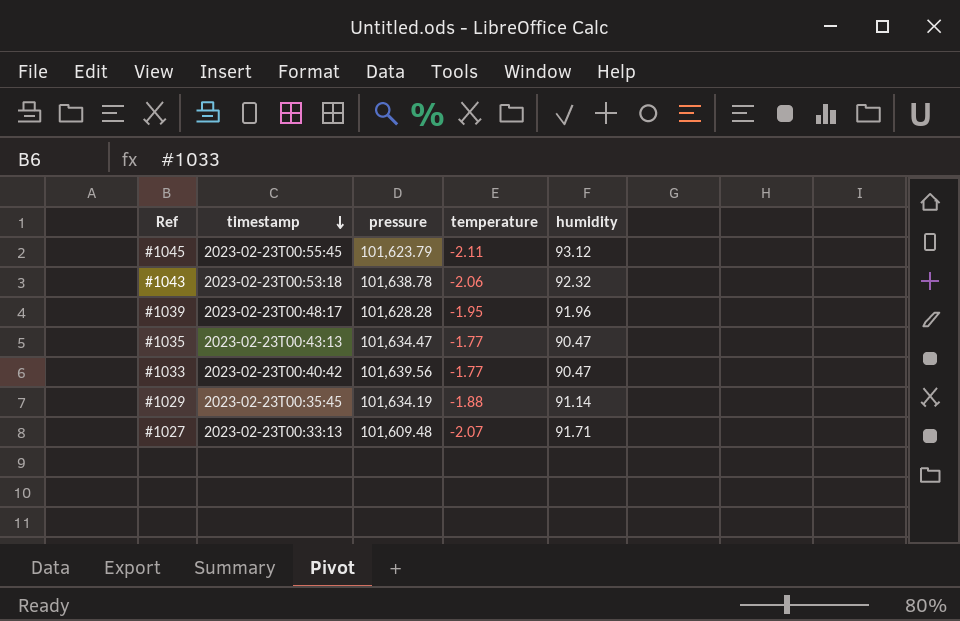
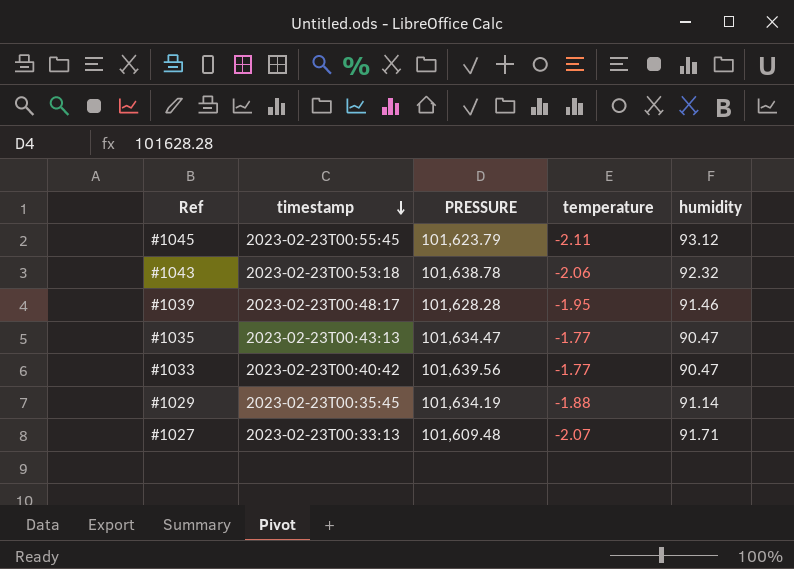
column name: pressure -> PRESSURE
#1039 | humidity: 91.96 -> 91.46

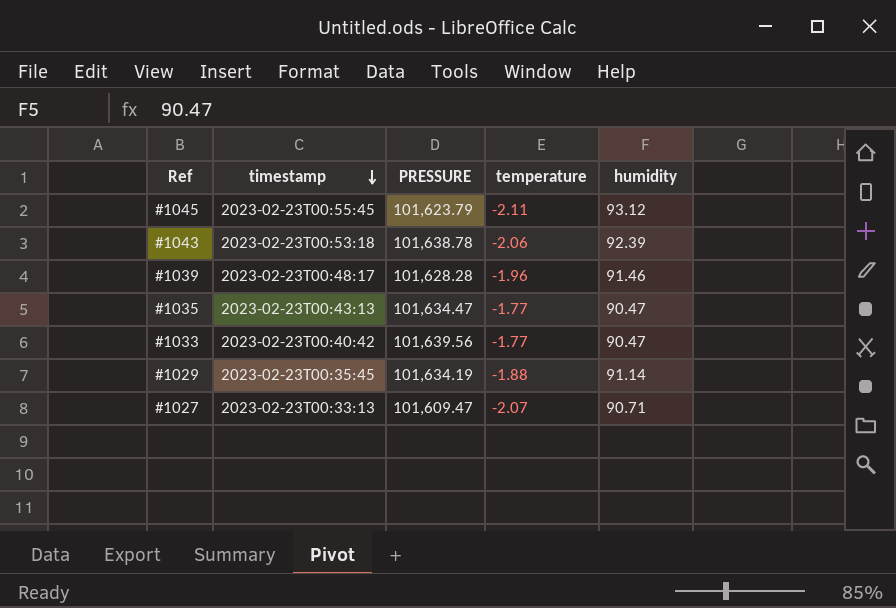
#1043 | humidity: 92.32 -> 92.39
#1039 | temperature: -1.95 -> -1.96
#1027 | PRESSURE: 101,609.48 -> 101,609.47
#1027 | humidity: 91.71 -> 90.71

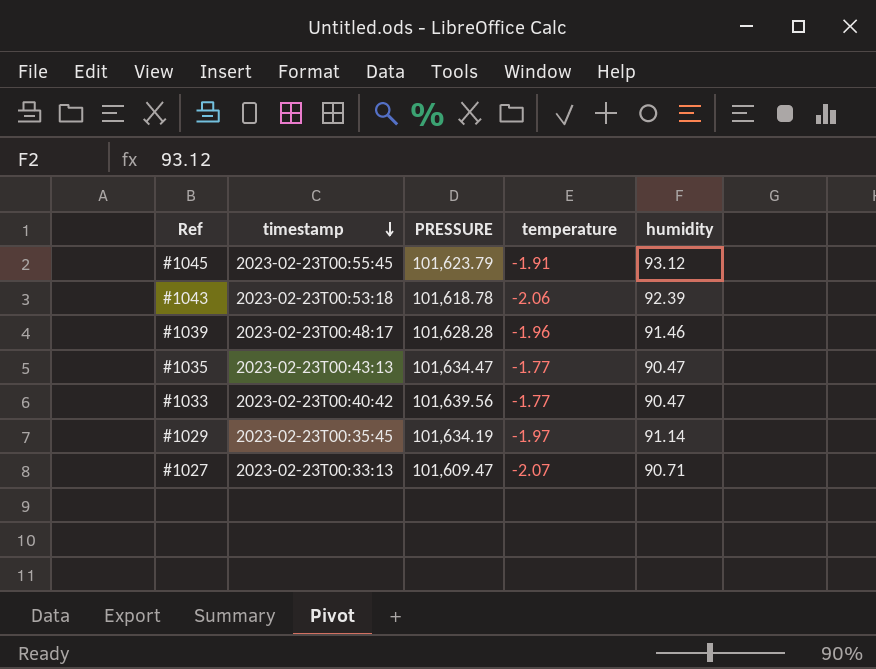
#1045 | temperature: -2.11 -> -1.91
#1043 | PRESSURE: 101,638.78 -> 101,618.78
#1029 | temperature: -1.88 -> -1.97

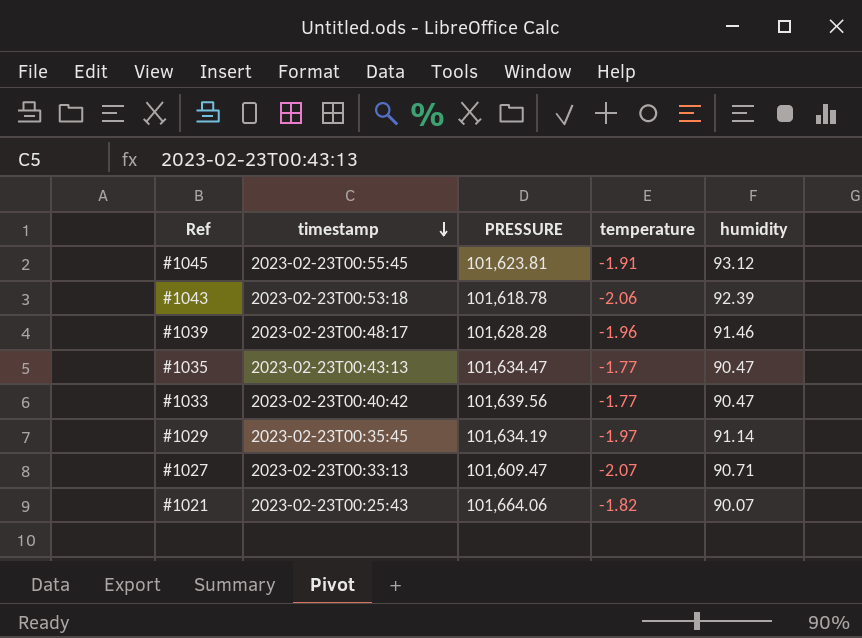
#1045 | PRESSURE: 101,623.79 -> 101,623.81
row #1021: none -> 2023-02-23T00:25:43 | 101,664.06 | -1.82 | 90.07

